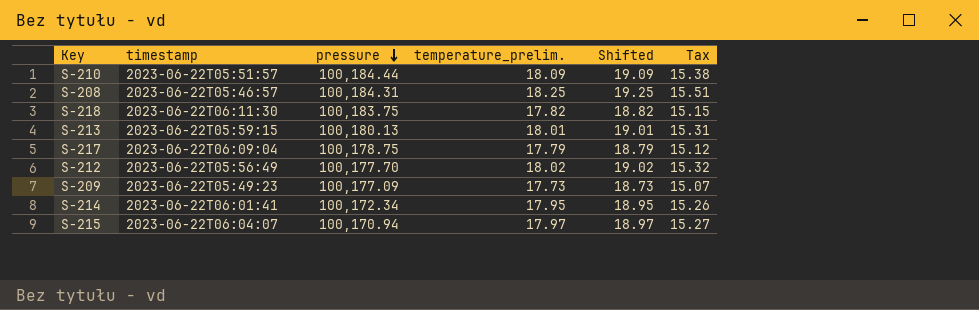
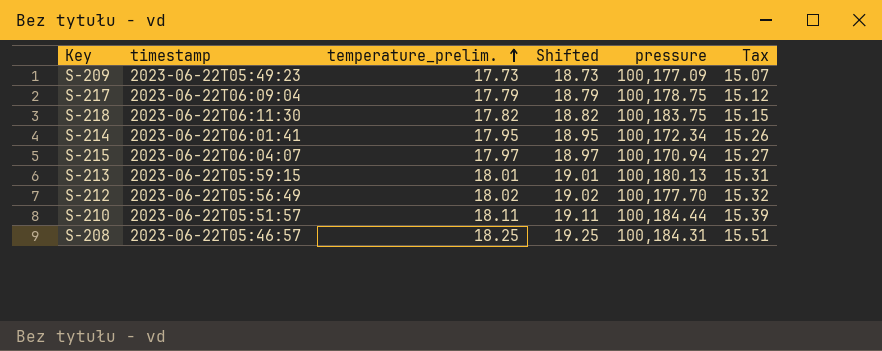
row order: pressure descending -> temperature_prelim. ascending
column pressure | position: 3 -> 5
S-210 | temperature_prelim.: 18.09 -> 18.11
S-210 | Shifted: 19.09 -> 19.11
S-210 | Tax: 15.38 -> 15.39

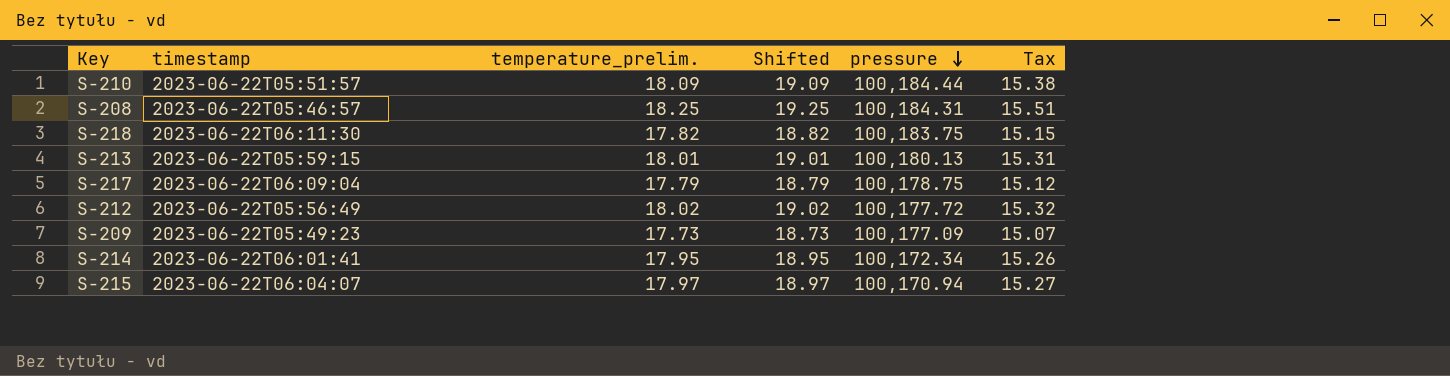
row order: temperature_prelim. ascending -> pressure descending
S-210 | temperature_prelim.: 18.11 -> 18.09
S-210 | Shifted: 19.11 -> 19.09
S-210 | Tax: 15.39 -> 15.38
S-212 | pressure: 100,177.70 -> 100,177.72

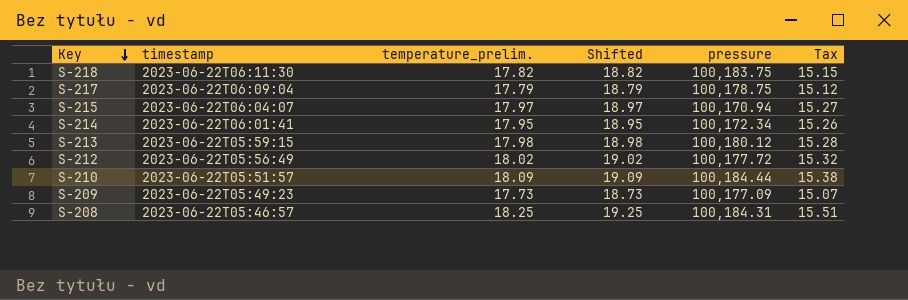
row order: pressure descending -> Key descending
S-213 | temperature_prelim.: 18.01 -> 17.98
S-213 | Shifted: 19.01 -> 18.98
S-213 | pressure: 100,180.13 -> 100,180.12
S-213 | Tax: 15.31 -> 15.28

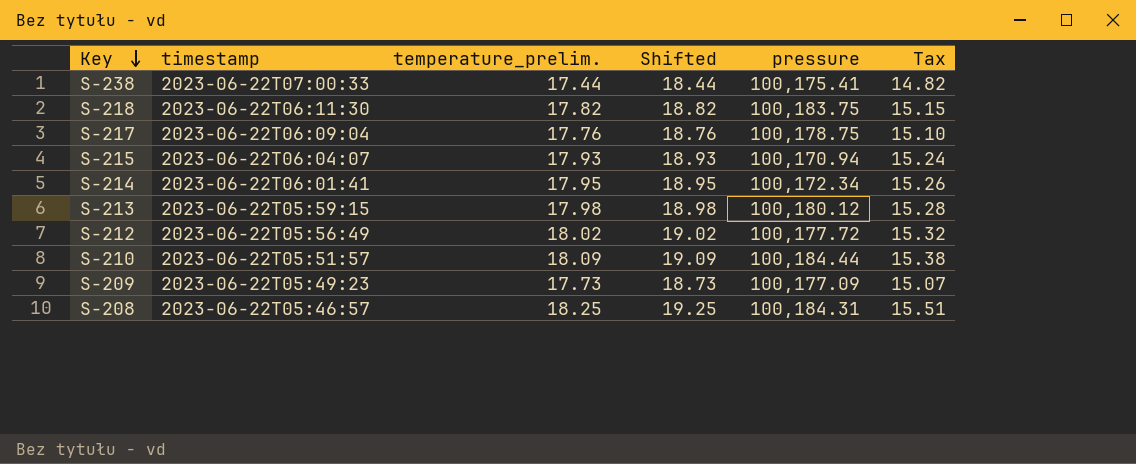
row S-238: none -> 2023-06-22T07:00:33 | 17.44 | 18.44 | 100,175.41 | 14.82
S-217 | temperature_prelim.: 17.79 -> 17.76
S-217 | Shifted: 18.79 -> 18.76
S-217 | Tax: 15.12 -> 15.10
S-215 | temperature_prelim.: 17.97 -> 17.93
S-215 | Shifted: 18.97 -> 18.93
S-215 | Tax: 15.27 -> 15.24

